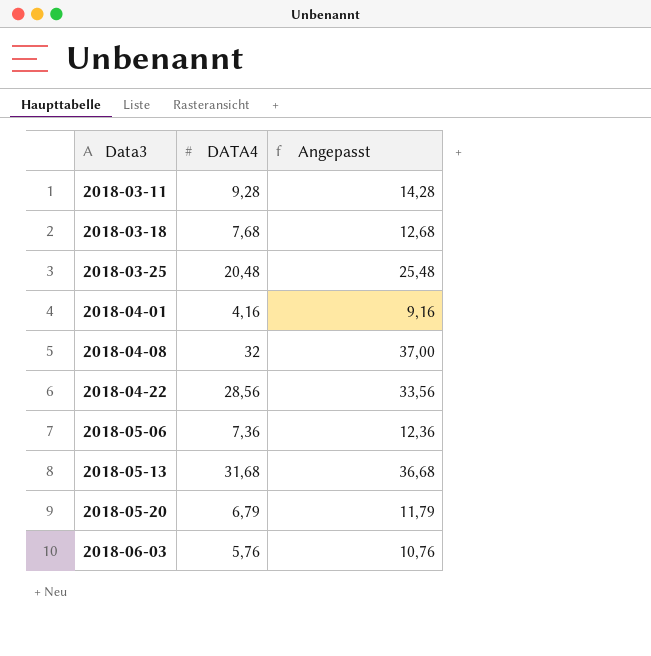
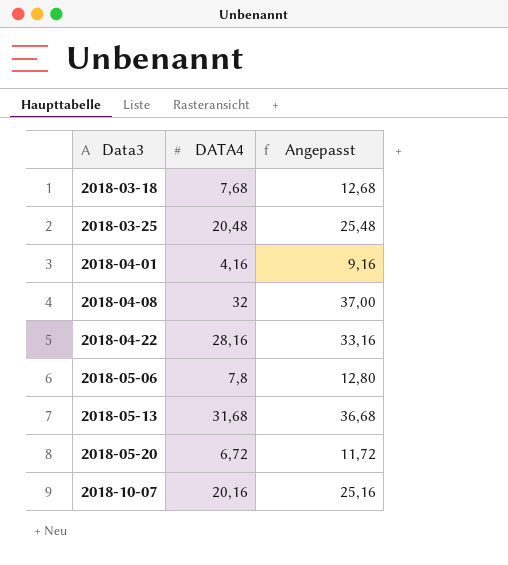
row 2018-03-11: 9,28 | 14,28 -> none
row 2018-06-03: 5,76 | 10,76 -> none
2018-04-22 | DATA4: 28,56 -> 28,16
2018-04-22 | Angepasst: 33,56 -> 33,16
2018-05-06 | DATA4: 7,36 -> 7,8
2018-05-06 | Angepasst: 12,36 -> 12,80
2018-05-20 | DATA4: 6,79 -> 6,72
2018-05-20 | Angepasst: 11,79 -> 11,72
row 2018-10-07: none -> 20,16 | 25,16

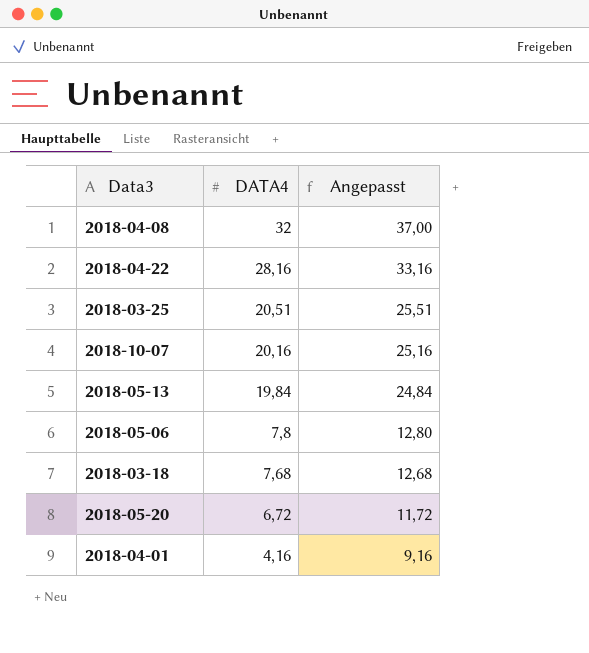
row order: Data3 ascending -> DATA4 descending
2018-03-25 | DATA4: 20,48 -> 20,51
2018-03-25 | Angepasst: 25,48 -> 25,51
2018-05-13 | DATA4: 31,68 -> 19,84
2018-05-13 | Angepasst: 36,68 -> 24,84

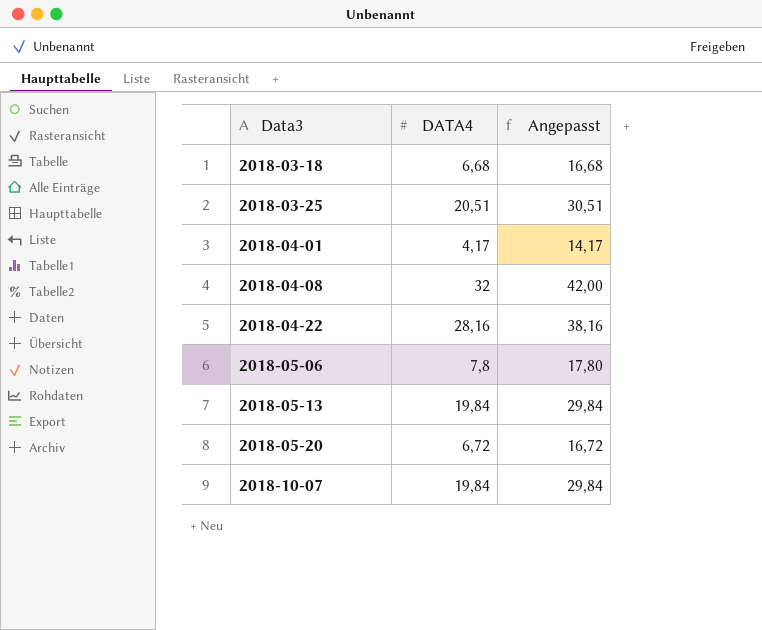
row order: DATA4 descending -> Data3 ascending
column Angepasst | formula: [DATA4] + 5 -> [DATA4] + 10
2018-03-18 | DATA4: 7,68 -> 6,68
2018-04-01 | DATA4: 4,16 -> 4,17
2018-10-07 | DATA4: 20,16 -> 19,84

